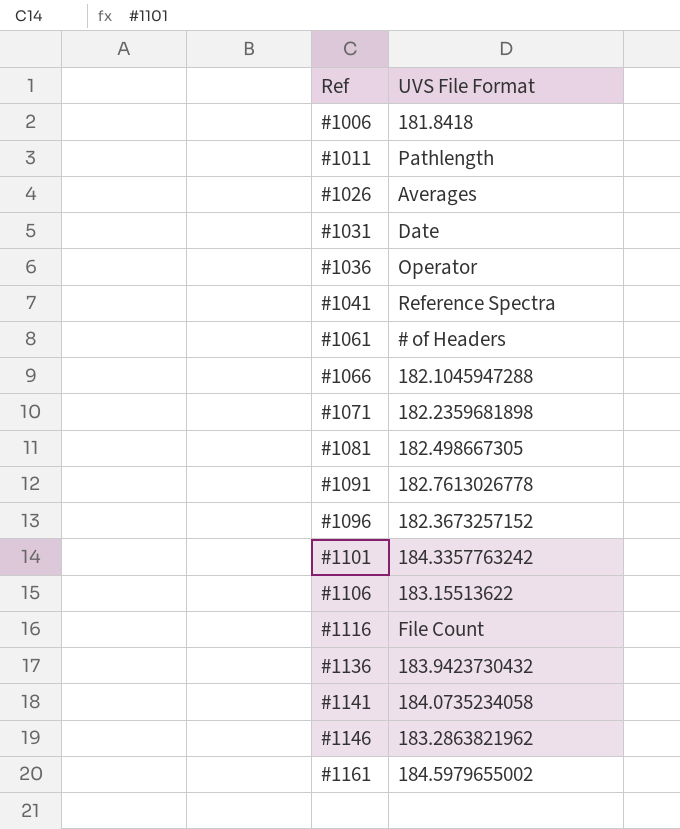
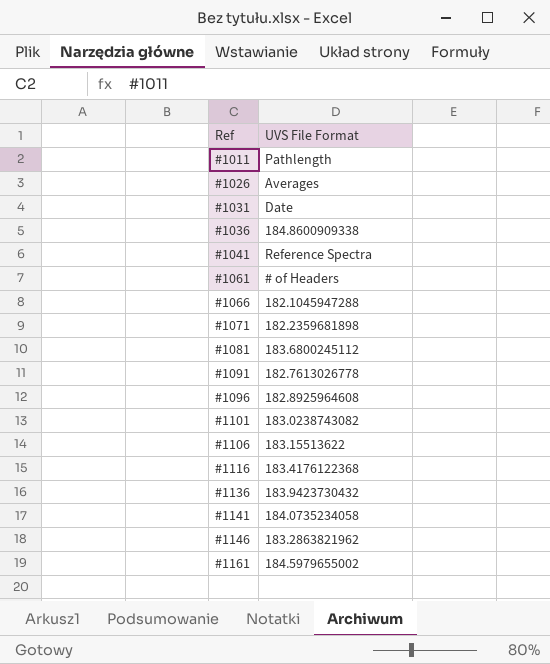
row #1006: 181.8418 -> none
#1036 | UVS File Format: Operator -> 184.8600909338
#1081 | UVS File Format: 182.498667305 -> 183.6800245112
#1096 | UVS File Format: 182.3673257152 -> 182.8925964608
#1101 | UVS File Format: 184.3357763242 -> 183.0238743082
#1116 | UVS File Format: File Count -> 183.4176122368

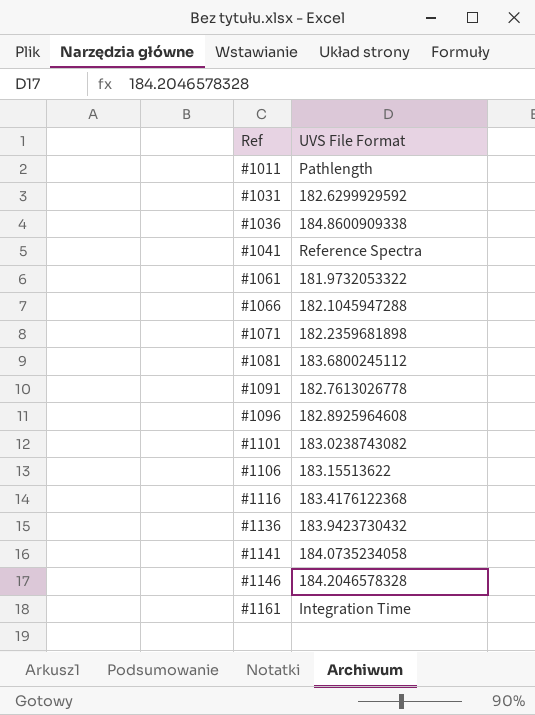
row #1026: Averages -> none
#1031 | UVS File Format: Date -> 182.6299929592
#1061 | UVS File Format: # of Headers -> 181.9732053322
#1146 | UVS File Format: 183.2863821962 -> 184.2046578328
#1161 | UVS File Format: 184.5979655002 -> Integration Time

